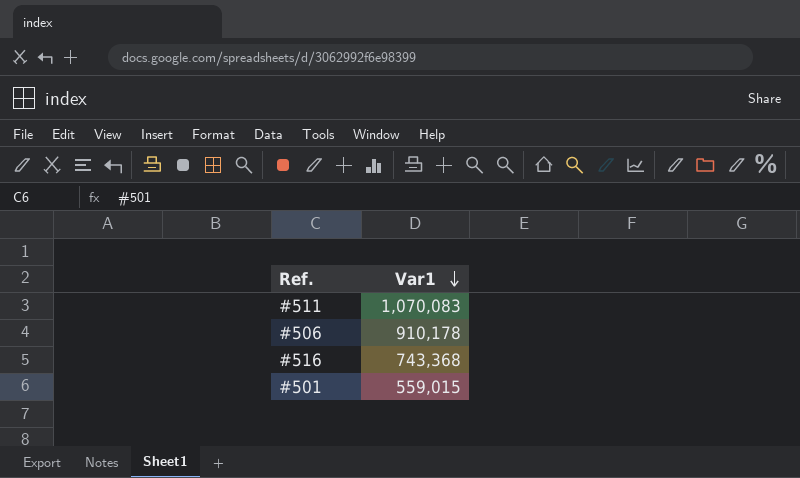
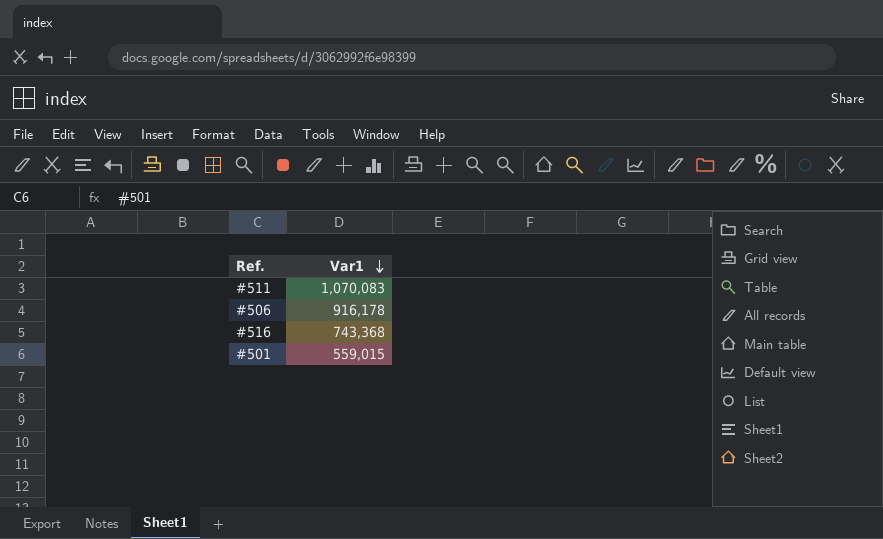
#506 | Var1: 910,178 -> 916,178

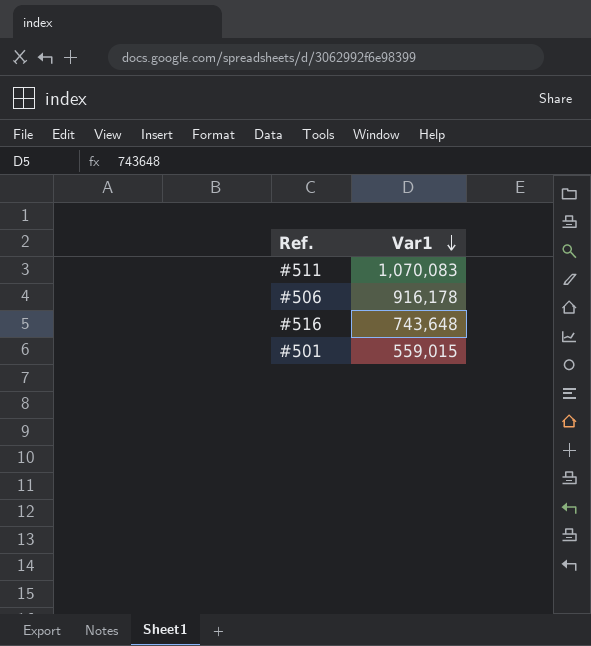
#516 | Var1: 743,368 -> 743,648

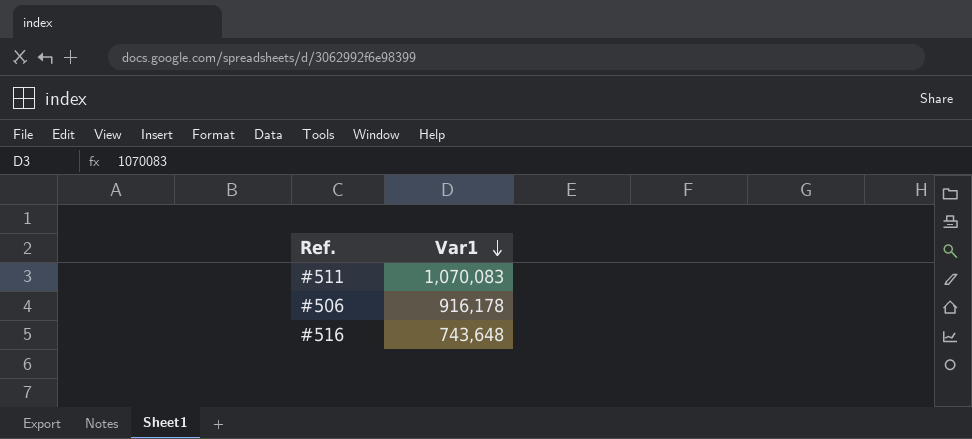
row #501: 559,015 -> none

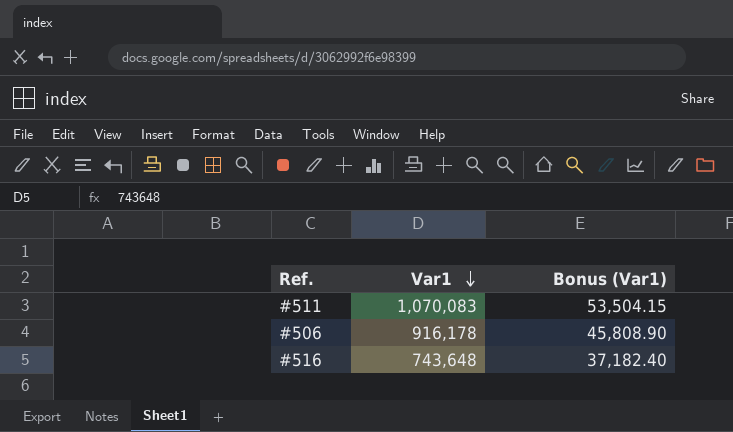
column Bonus (Var1) | formula: none -> [Var1] * 0.05

